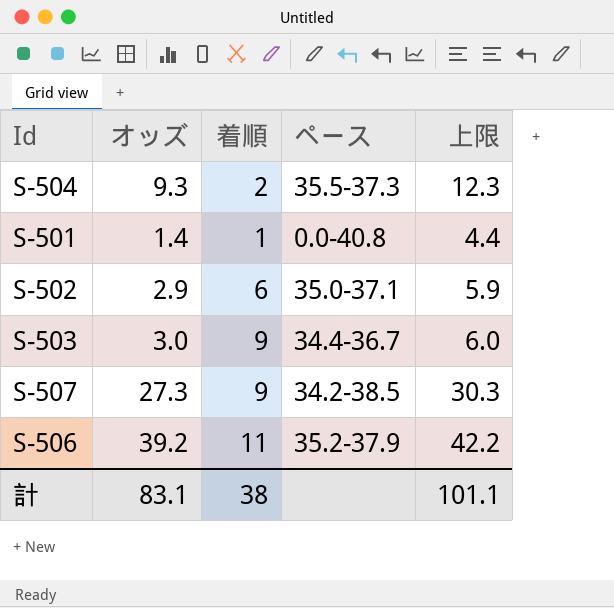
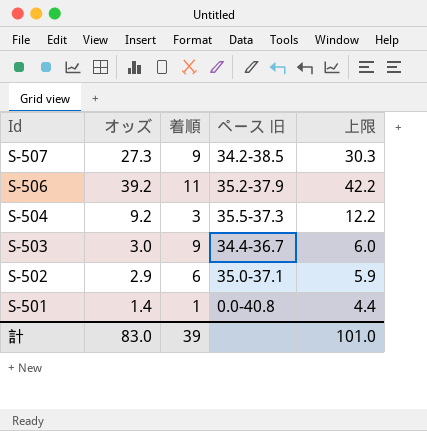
row order: none -> Id descending
column name: ペース -> ペース 旧
S-504 | オッズ: 9.3 -> 9.2
S-504 | 着順: 2 -> 3
S-504 | 上限: 12.3 -> 12.2
計 | オッズ: 83.1 -> 83.0
計 | 着順: 38 -> 39
計 | 上限: 101.1 -> 101.0

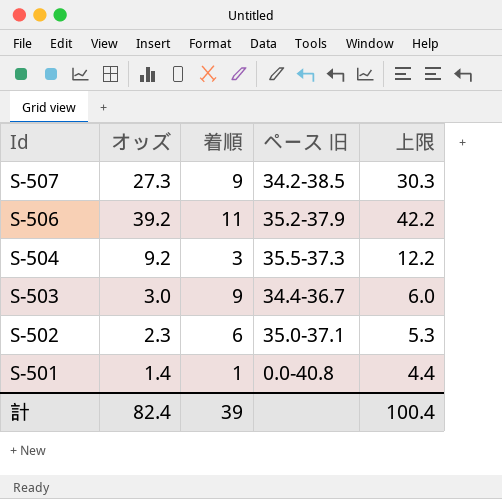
S-502 | オッズ: 2.9 -> 2.3
S-502 | 上限: 5.9 -> 5.3
計 | オッズ: 83.0 -> 82.4
計 | 上限: 101.0 -> 100.4

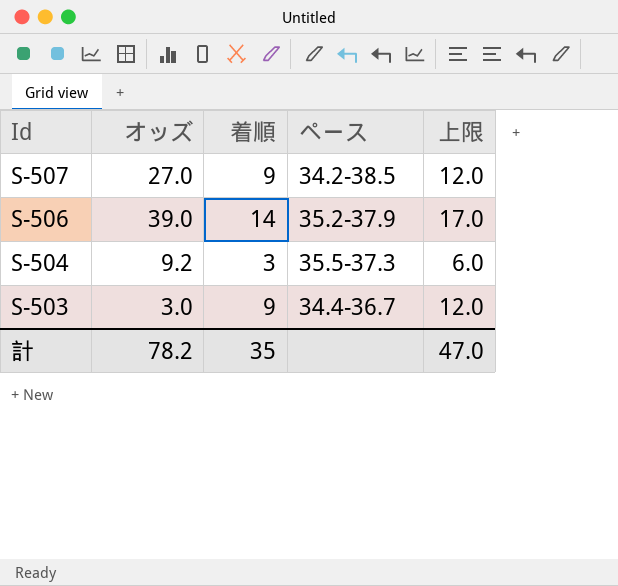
column name: ペース 旧 -> ペース
column 上限 | formula: [オッズ] + 3 -> [着順] + 3
row S-502: 2.3 | 6 | 35.0-37.1 | 5.3 -> none
row S-501: 1.4 | 1 | 0.0-40.8 | 4.4 -> none
S-507 | オッズ: 27.3 -> 27.0
S-506 | オッズ: 39.2 -> 39.0
S-506 | 着順: 11 -> 14
計 | オッズ: 82.4 -> 78.2
計 | 着順: 39 -> 35
計 | 上限: 100.4 -> 47.0

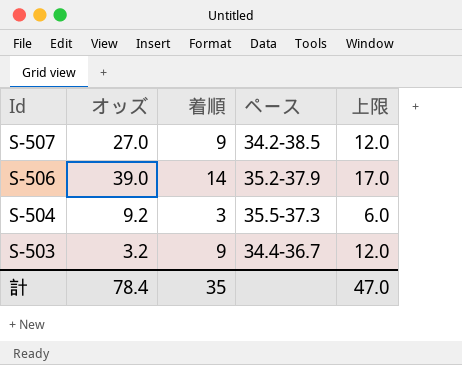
S-503 | オッズ: 3.0 -> 3.2
計 | オッズ: 78.2 -> 78.4

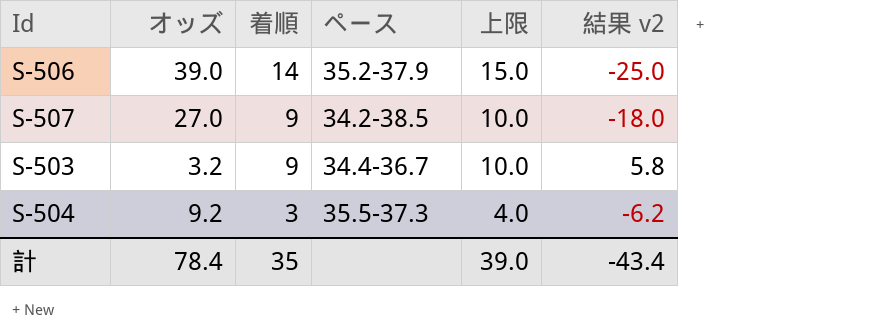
row order: Id descending -> 着順 descending
column 上限 | formula: [着順] + 3 -> [着順] + 1
column 結果 v2 | formula: none -> [着順] - [オッズ]
計 | 上限: 47.0 -> 39.0

